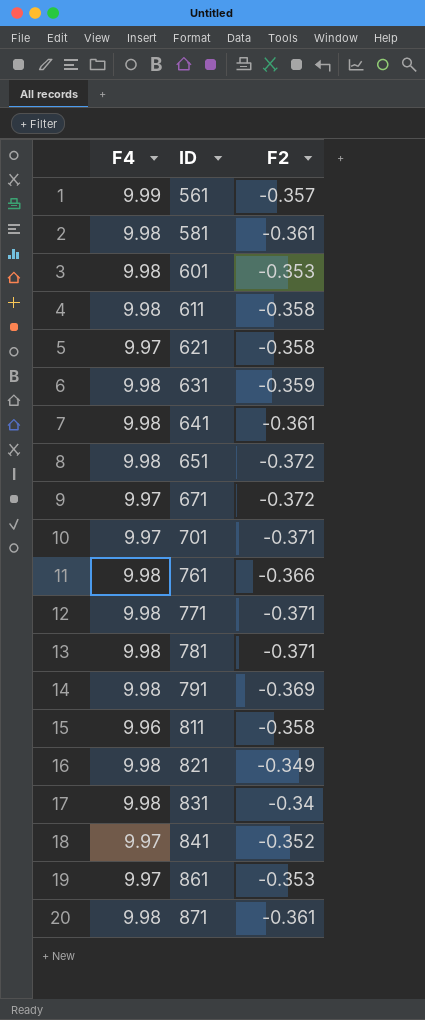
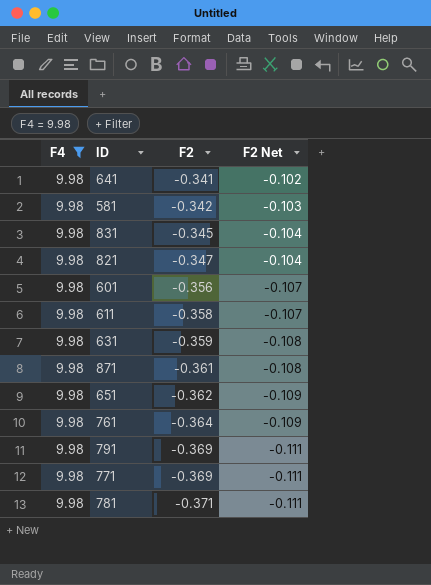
filter: none -> F4 = 9.98
row order: ID ascending -> F2 descending
column F2 Net | formula: none -> [F2] * 0.3
641 | F2: -0.361 -> -0.341
581 | F2: -0.361 -> -0.342
831 | F2: -0.34 -> -0.345
821 | F2: -0.349 -> -0.347
601 | F2: -0.353 -> -0.356
651 | F2: -0.372 -> -0.362
761 | F2: -0.366 -> -0.364
771 | F2: -0.371 -> -0.369

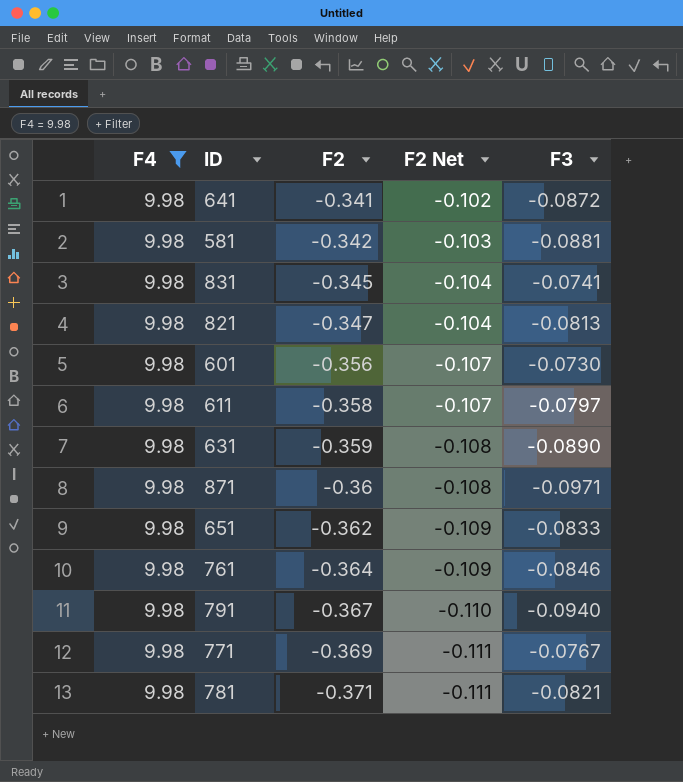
column F3 | position: none -> 5
871 | F2: -0.361 -> -0.36
791 | F2: -0.369 -> -0.367
791 | F2 Net: -0.111 -> -0.110

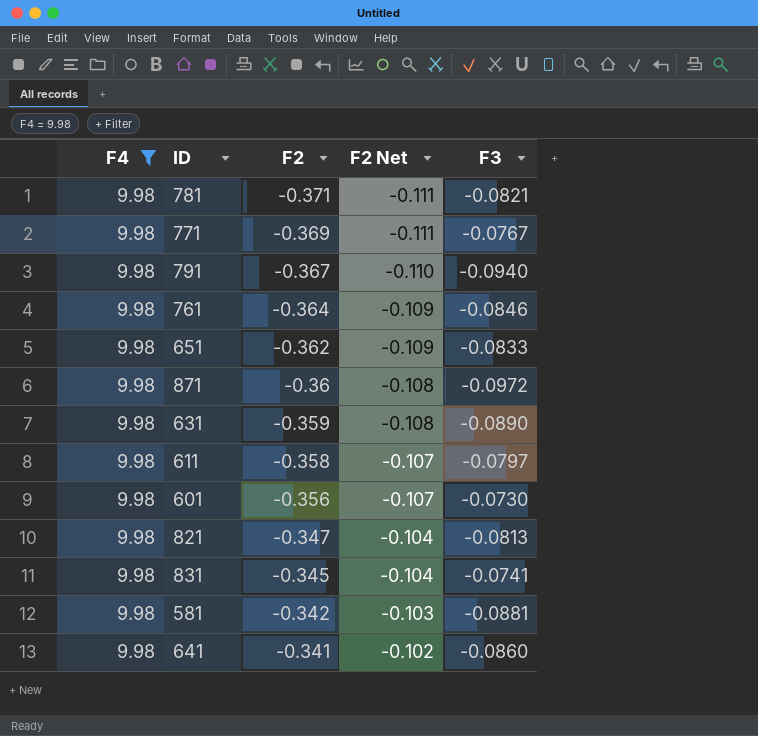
row order: F2 descending -> F2 ascending
871 | F3: -0.0971 -> -0.0972
641 | F3: -0.0872 -> -0.0860

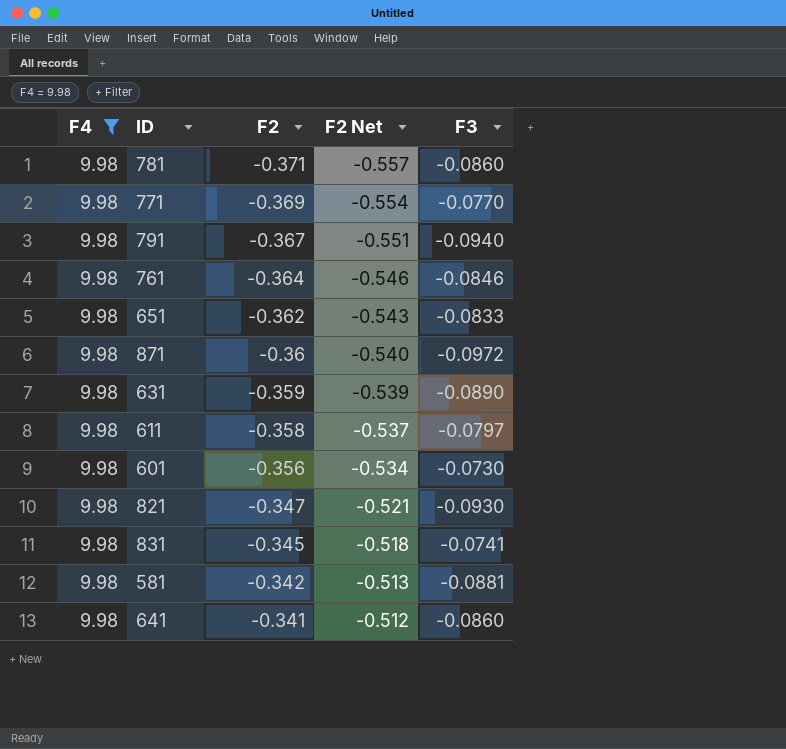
column F2 Net | formula: [F2] * 0.3 -> [F2] * 1.5
781 | F3: -0.0821 -> -0.0860
771 | F3: -0.0767 -> -0.0770
821 | F3: -0.0813 -> -0.0930

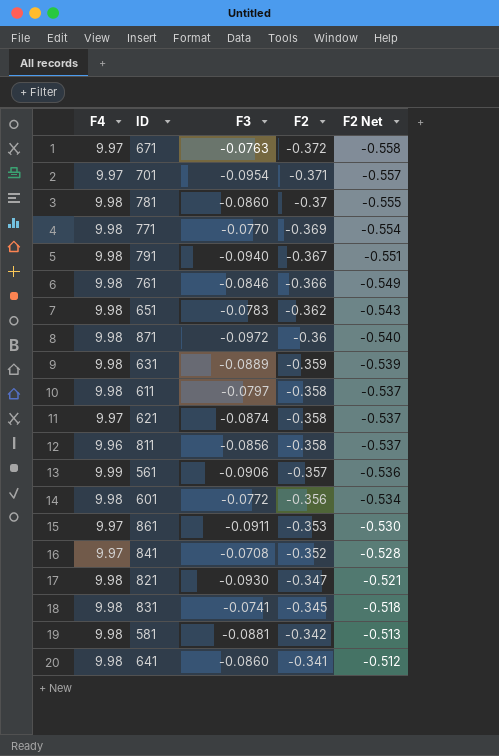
filter: F4 = 9.98 -> none
column F3 | position: 5 -> 3
781 | F2: -0.371 -> -0.37
781 | F2 Net: -0.557 -> -0.555
761 | F2: -0.364 -> -0.366
761 | F2 Net: -0.546 -> -0.549
651 | F3: -0.0833 -> -0.0783
631 | F3: -0.0890 -> -0.0889
601 | F3: -0.0730 -> -0.0772

